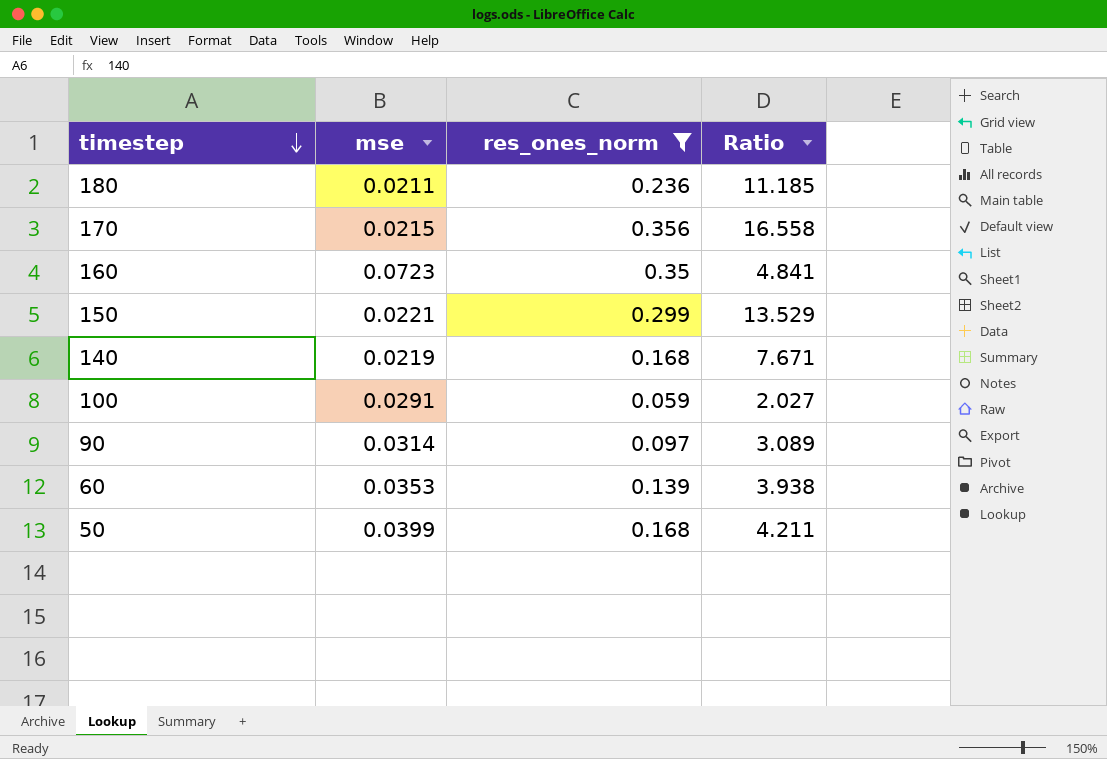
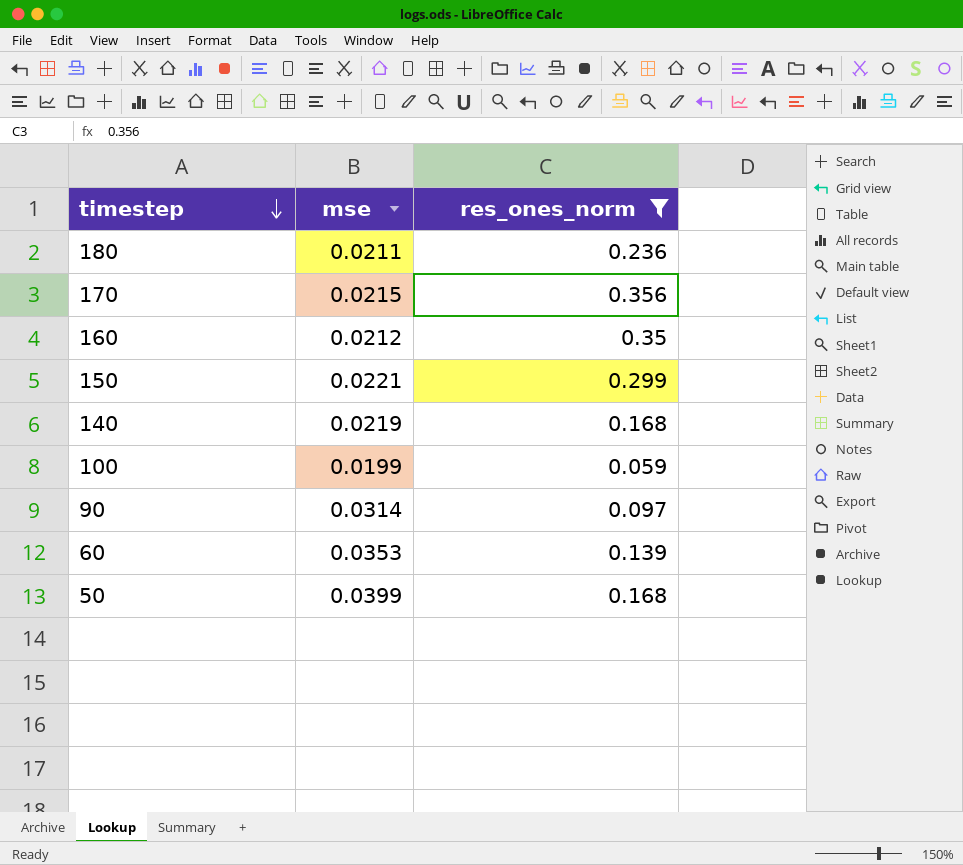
column Ratio | formula: [res_ones_norm] / [mse] -> none
160 | mse: 0.0723 -> 0.0212
100 | mse: 0.0291 -> 0.0199

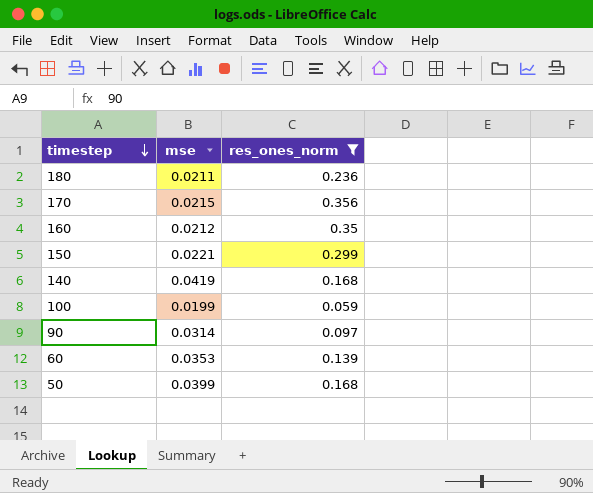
140 | mse: 0.0219 -> 0.0419

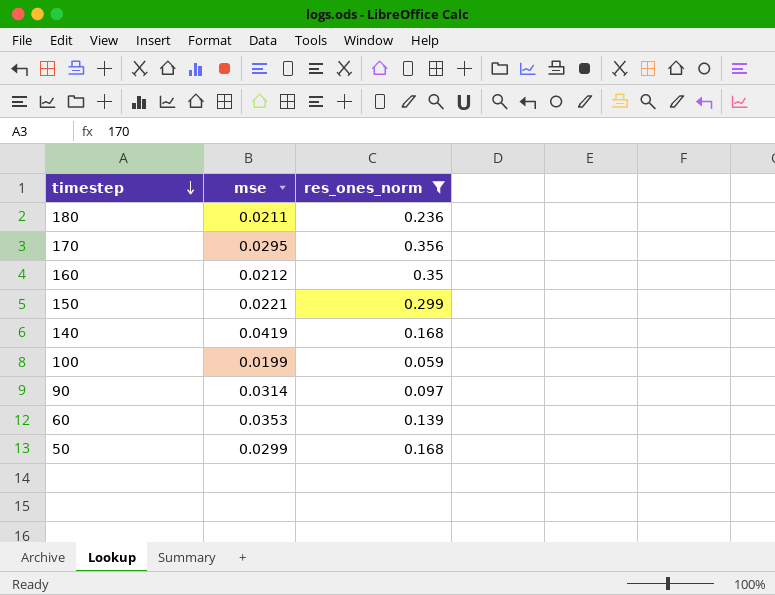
170 | mse: 0.0215 -> 0.0295
50 | mse: 0.0399 -> 0.0299

